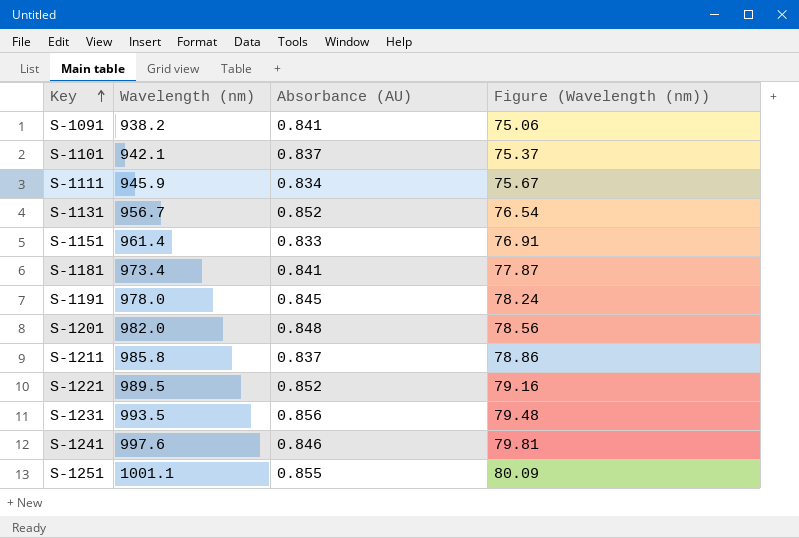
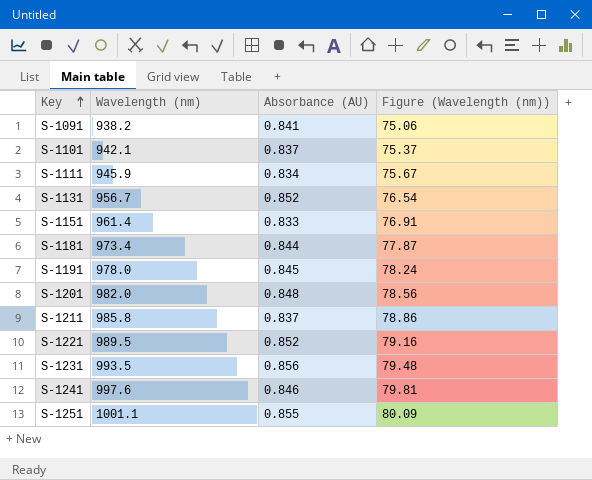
S-1181 | Absorbance (AU): 0.841 -> 0.844

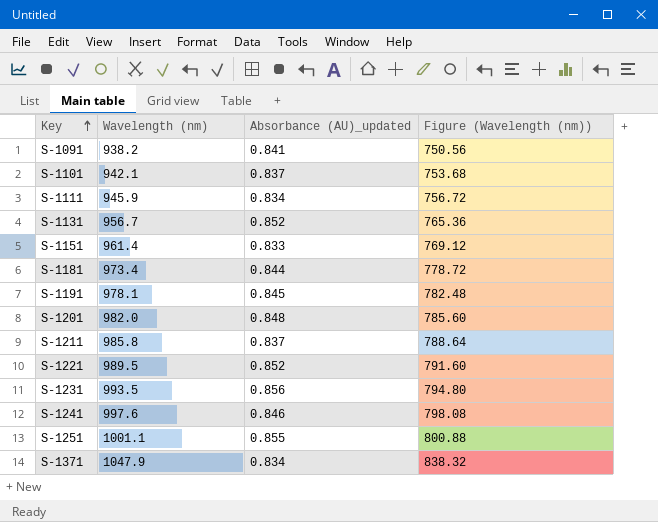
column name: Absorbance (AU) -> Absorbance (AU)_updated
column Figure (Wavelength (nm)) | formula: [Wavelength (nm)] * 0.08 -> [Wavelength (nm)] * 0.8
S-1191 | Wavelength (nm): 978.0 -> 978.1
row S-1371: none -> 1047.9 | 0.834 | 838.32

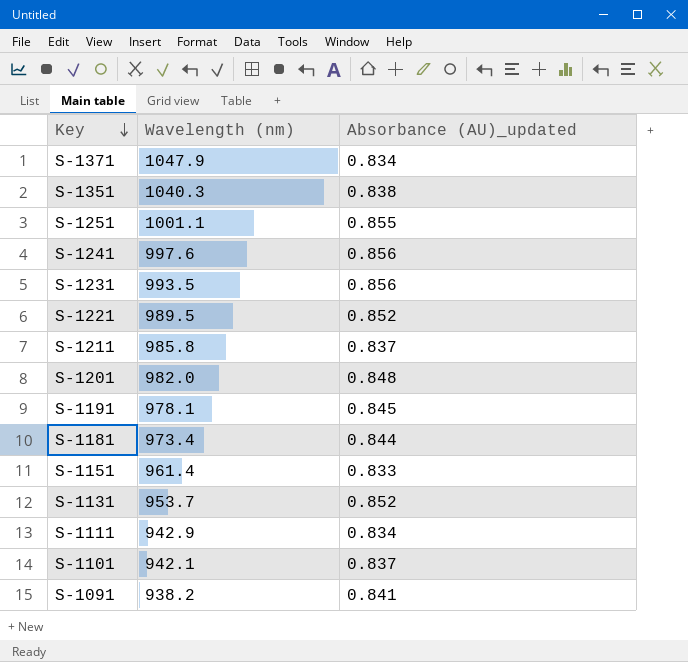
row order: Key ascending -> Key descending
column Figure (Wavelength (nm)) | formula: [Wavelength (nm)] * 0.8 -> none
row S-1351: none -> 1040.3 | 0.838
S-1241 | Absorbance (AU)_updated: 0.846 -> 0.856
S-1131 | Wavelength (nm): 956.7 -> 953.7
S-1111 | Wavelength (nm): 945.9 -> 942.9

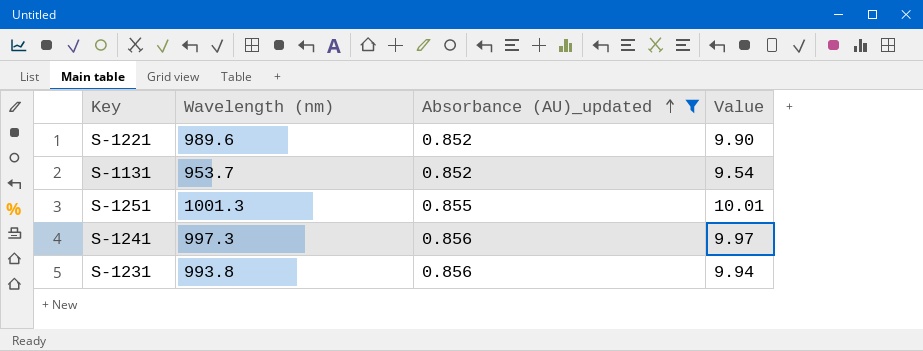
filter: none -> Absorbance (AU)_updated >= 0.852
row order: Key descending -> Absorbance (AU)_updated ascending
column Value | formula: none -> [Wavelength (nm)] * 0.01
S-1221 | Wavelength (nm): 989.5 -> 989.6
S-1251 | Wavelength (nm): 1001.1 -> 1001.3
S-1241 | Wavelength (nm): 997.6 -> 997.3
S-1231 | Wavelength (nm): 993.5 -> 993.8

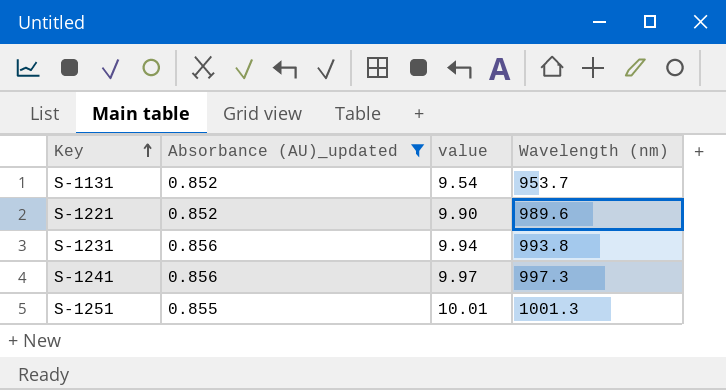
row order: Absorbance (AU)_updated ascending -> Key ascending
column name: Value -> value
column Wavelength (nm) | position: 2 -> 4

